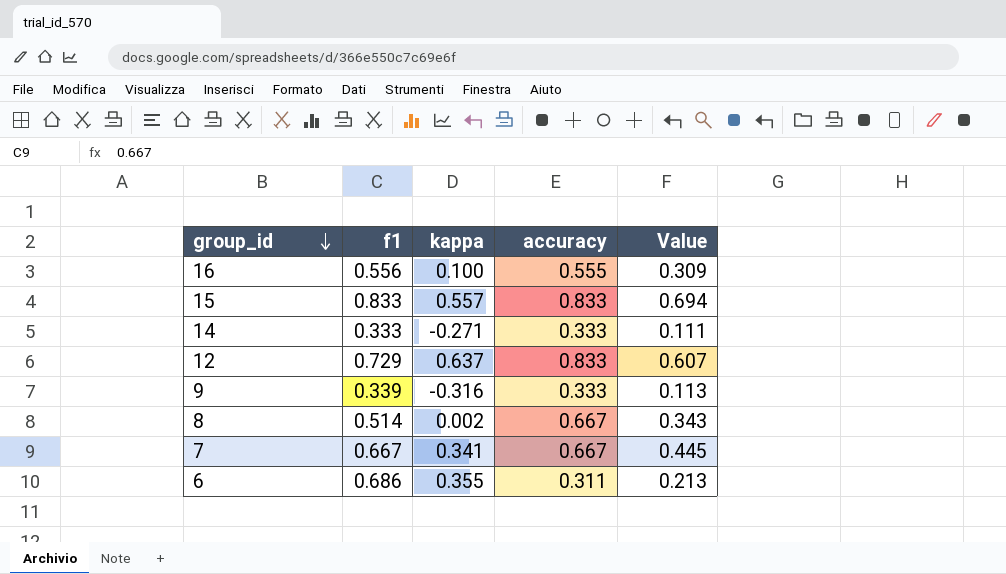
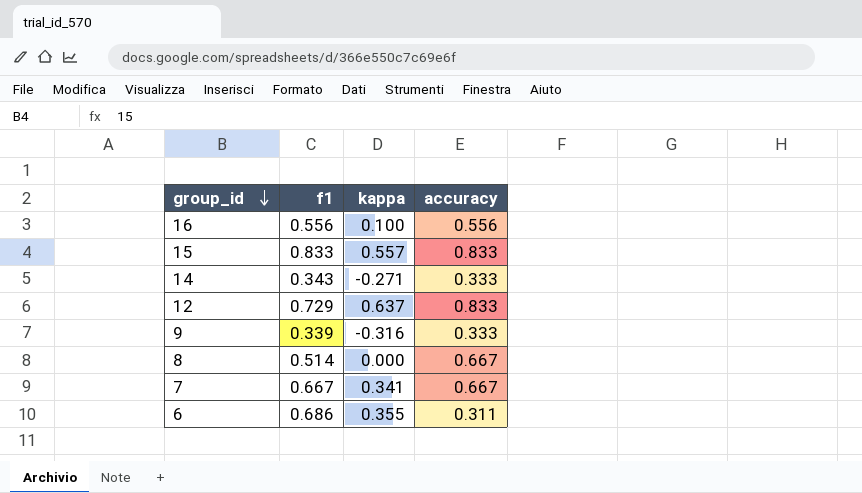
column Value | formula: [f1] * [accuracy] -> none
16 | accuracy: 0.555 -> 0.556
14 | f1: 0.333 -> 0.343
8 | kappa: 0.002 -> 0.000

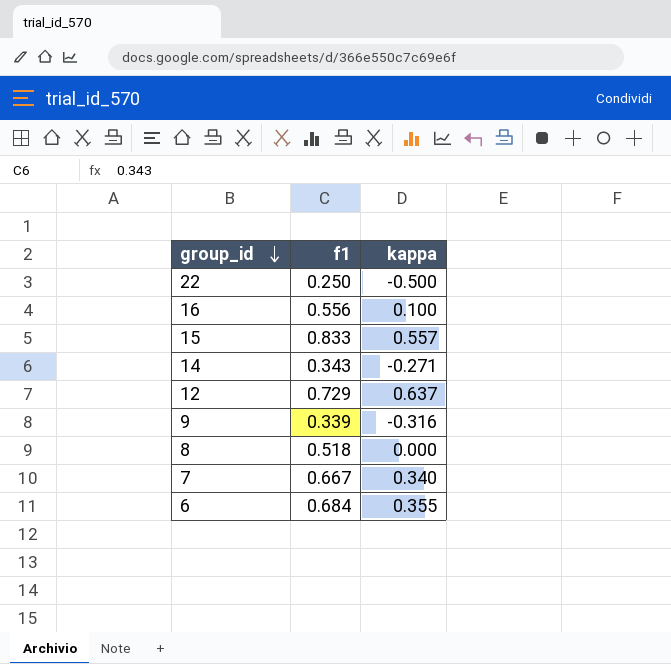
column accuracy | position: 4 -> none
row 22: none -> 0.250 | -0.500
8 | f1: 0.514 -> 0.518
7 | kappa: 0.341 -> 0.340
6 | f1: 0.686 -> 0.684

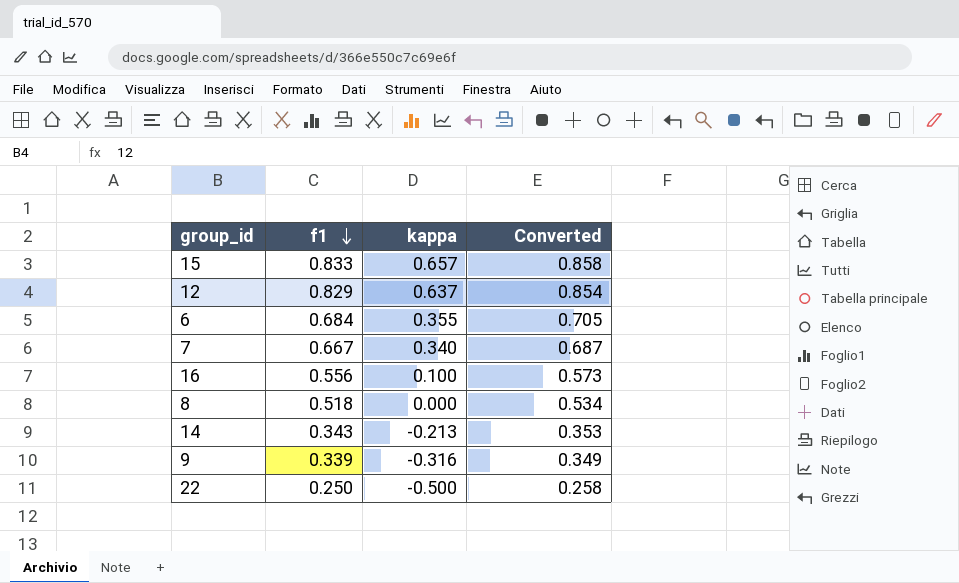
row order: group_id descending -> f1 descending
column Converted | formula: none -> [f1] * 1.03
15 | kappa: 0.557 -> 0.657
12 | f1: 0.729 -> 0.829
14 | kappa: -0.271 -> -0.213

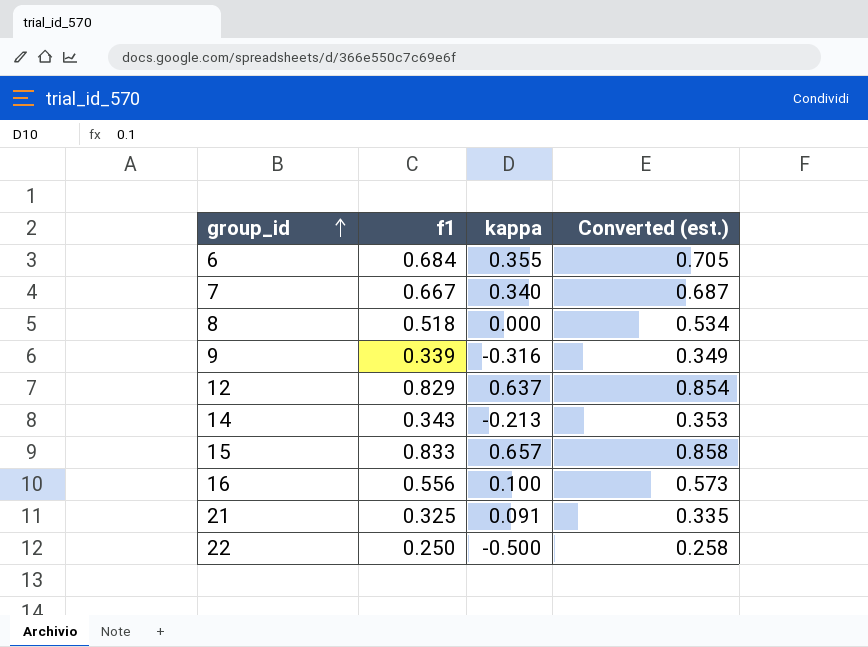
row order: f1 descending -> group_id ascending
column name: Converted -> Converted (est.)
row 21: none -> 0.325 | 0.091 | 0.335

